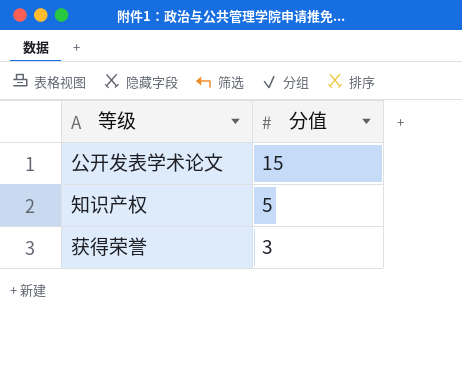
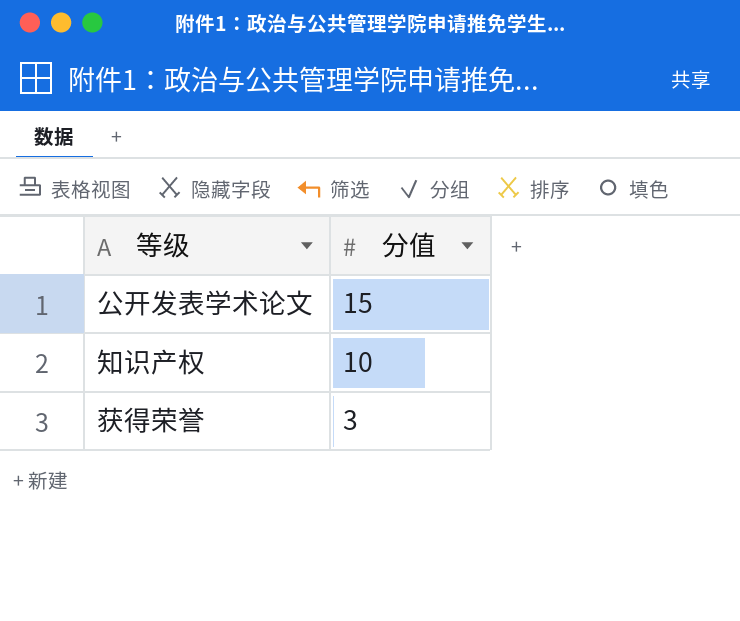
知识产权 | 分值: 5 -> 10

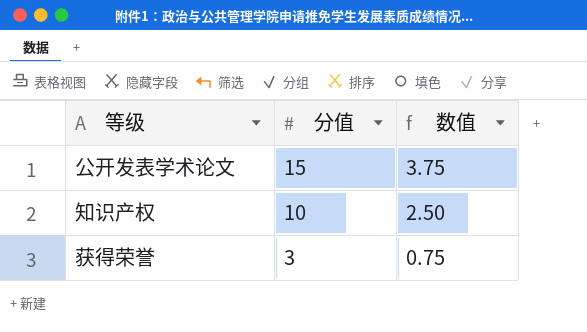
column 数值 | formula: none -> [分值] * 0.25

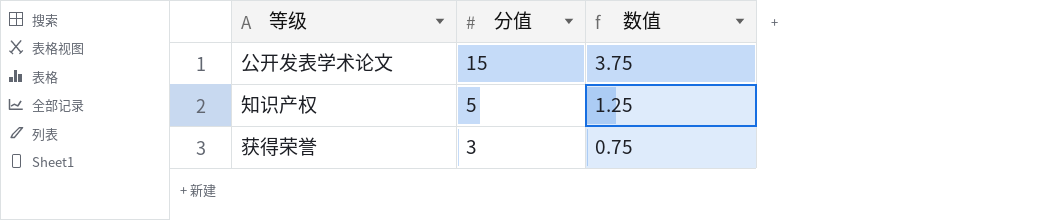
知识产权 | 分值: 10 -> 5
知识产权 | 数值: 2.50 -> 1.25

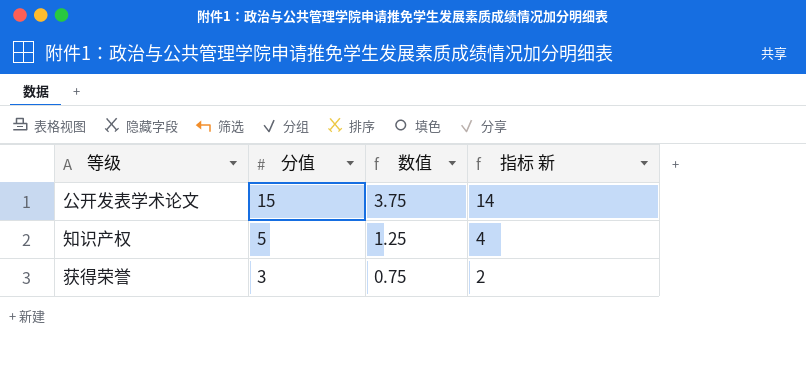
column 指标 新 | formula: none -> [分值] - 1

